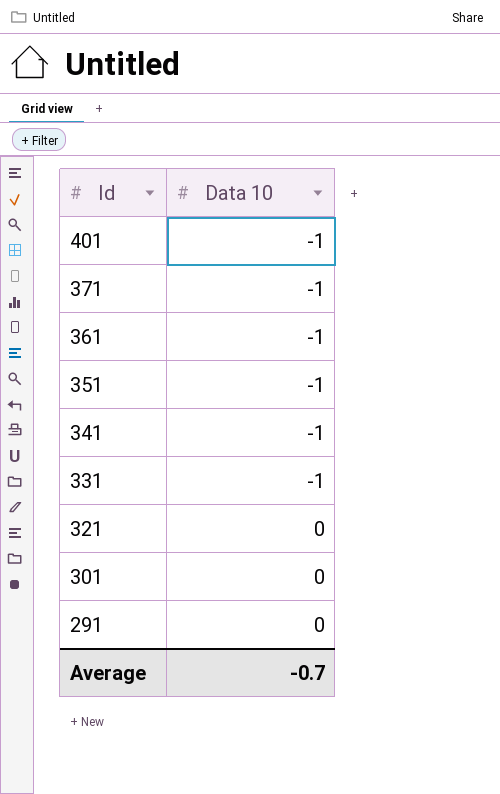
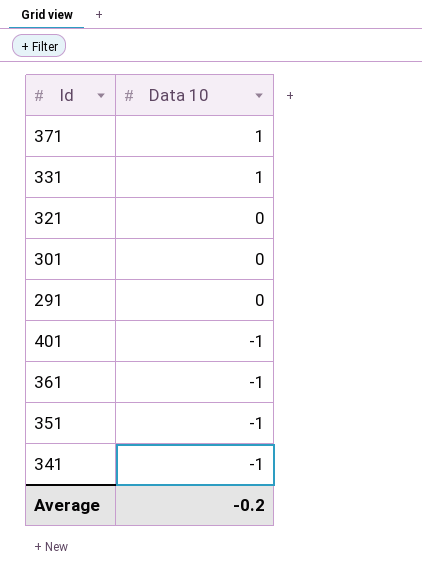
row order: Id descending -> Data 10 descending
371 | Data 10: -1 -> 1
331 | Data 10: -1 -> 1
Average | Data 10: -0.7 -> -0.2

